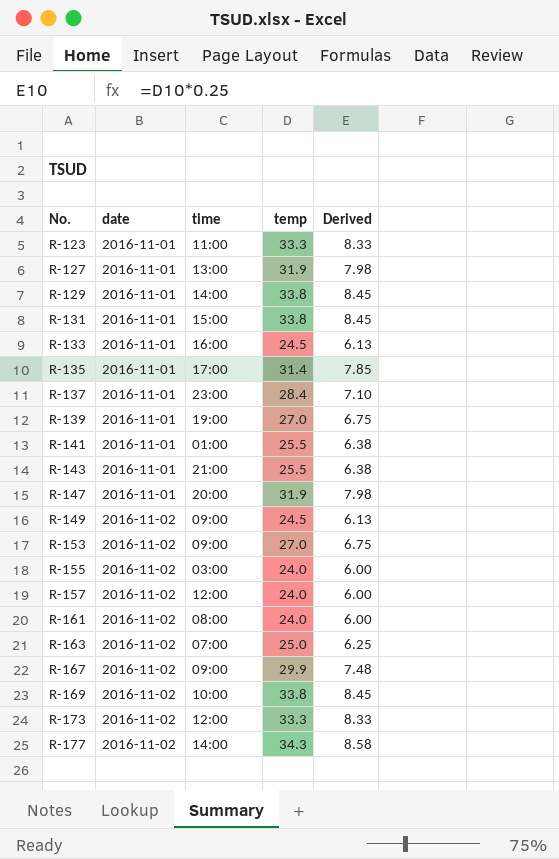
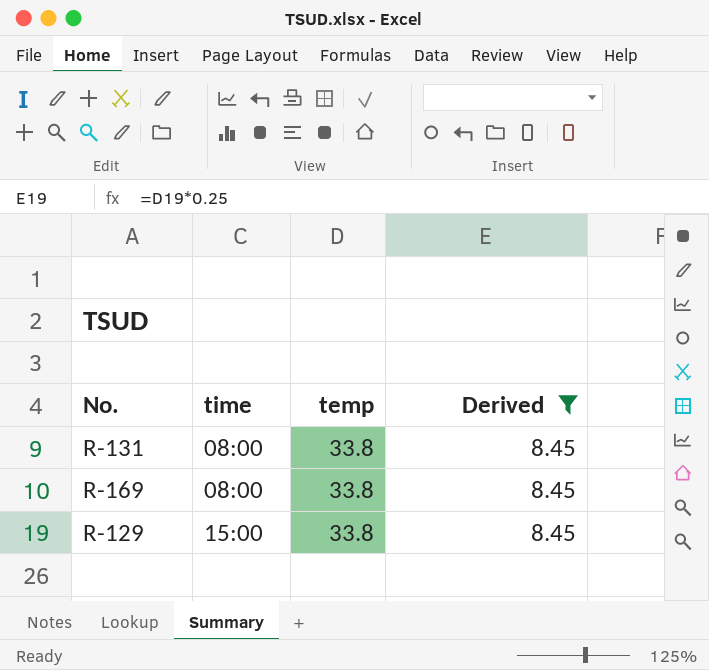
filter: none -> Derived = 8.45
row order: No. ascending -> time ascending
column date | position: 2 -> none
R-131 | time: 15:00 -> 08:00
R-169 | time: 10:00 -> 08:00
R-129 | time: 14:00 -> 15:00

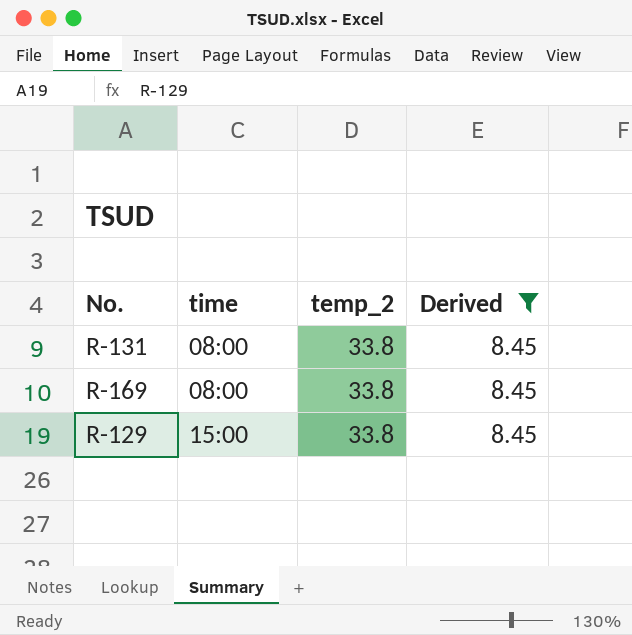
column name: temp -> temp_2

